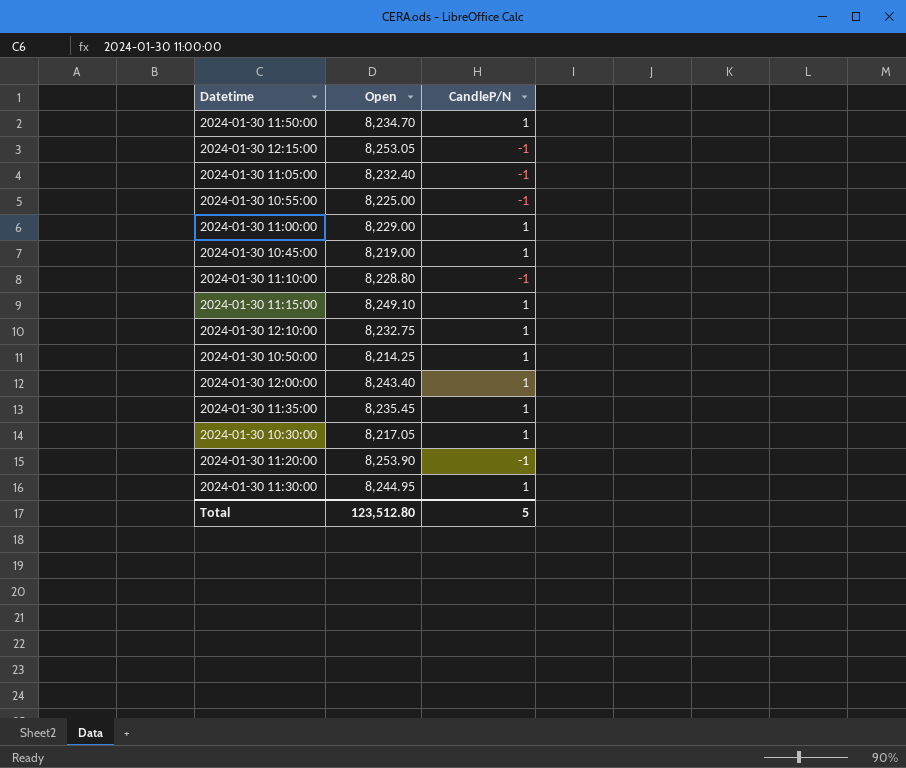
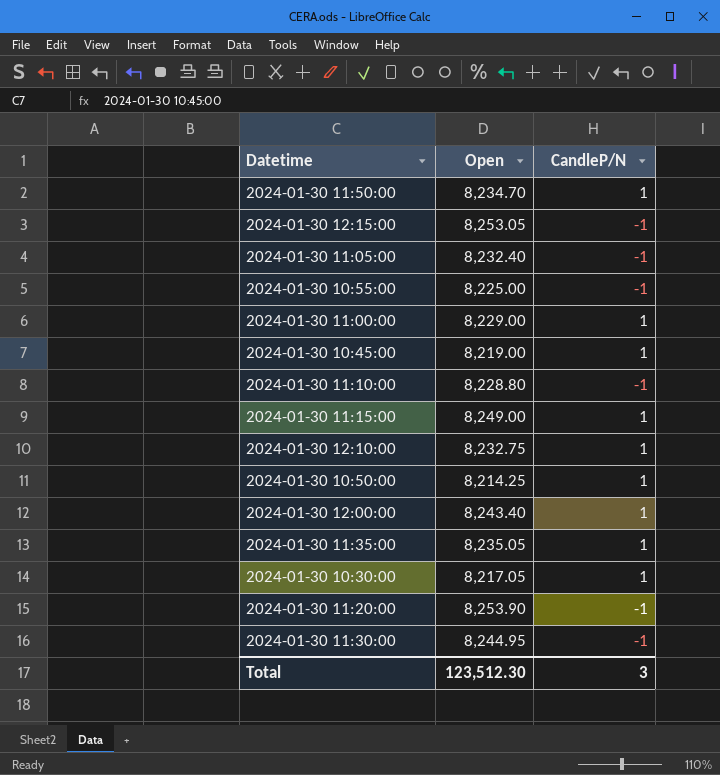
2024-01-30 11:15:00 | Open: 8,249.10 -> 8,249.00
2024-01-30 11:35:00 | Open: 8,235.45 -> 8,235.05
2024-01-30 11:30:00 | CandleP/N: 1 -> -1
Total | Open: 123,512.80 -> 123,512.30
Total | CandleP/N: 5 -> 3

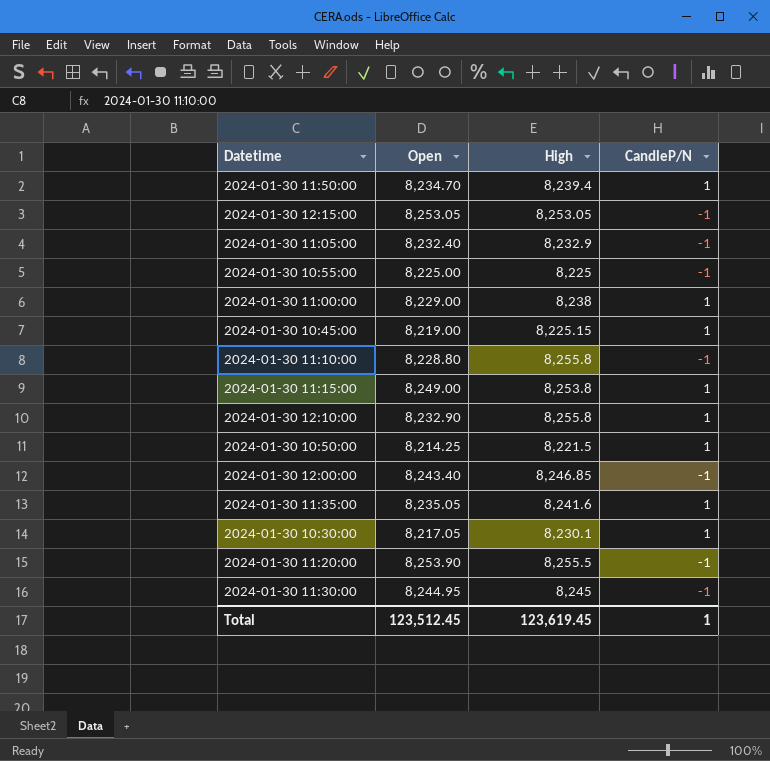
column High | position: none -> 3
2024-01-30 12:10:00 | Open: 8,232.75 -> 8,232.90
2024-01-30 12:00:00 | CandleP/N: 1 -> -1
Total | Open: 123,512.30 -> 123,512.45
Total | CandleP/N: 3 -> 1

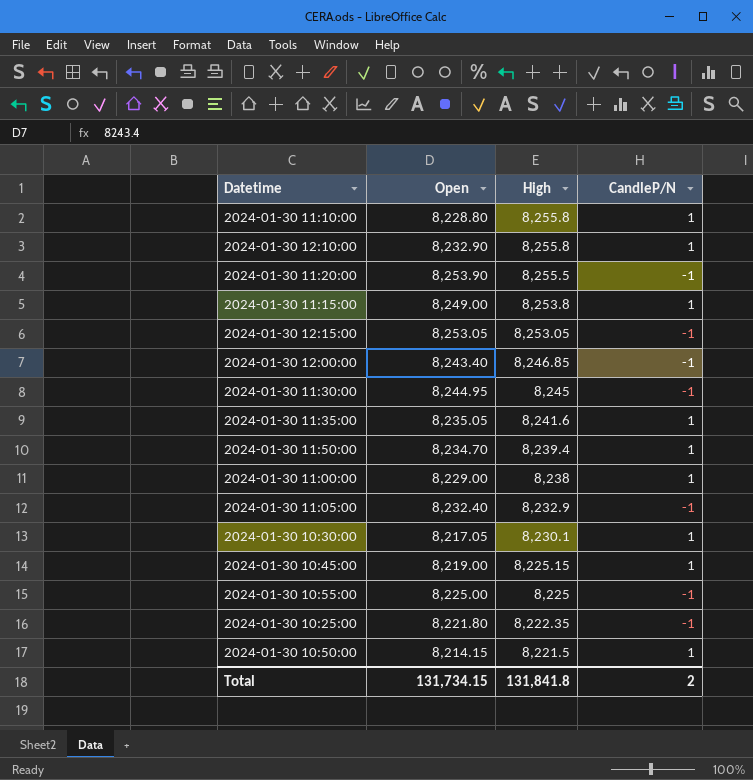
row order: none -> High descending
2024-01-30 11:10:00 | CandleP/N: -1 -> 1
row 2024-01-30 10:25:00: none -> 8,221.80 | 8,222.35 | -1
2024-01-30 10:50:00 | Open: 8,214.25 -> 8,214.15
Total | Open: 123,512.45 -> 131,734.15
Total | High: 123,619.45 -> 131,841.8
Total | CandleP/N: 1 -> 2

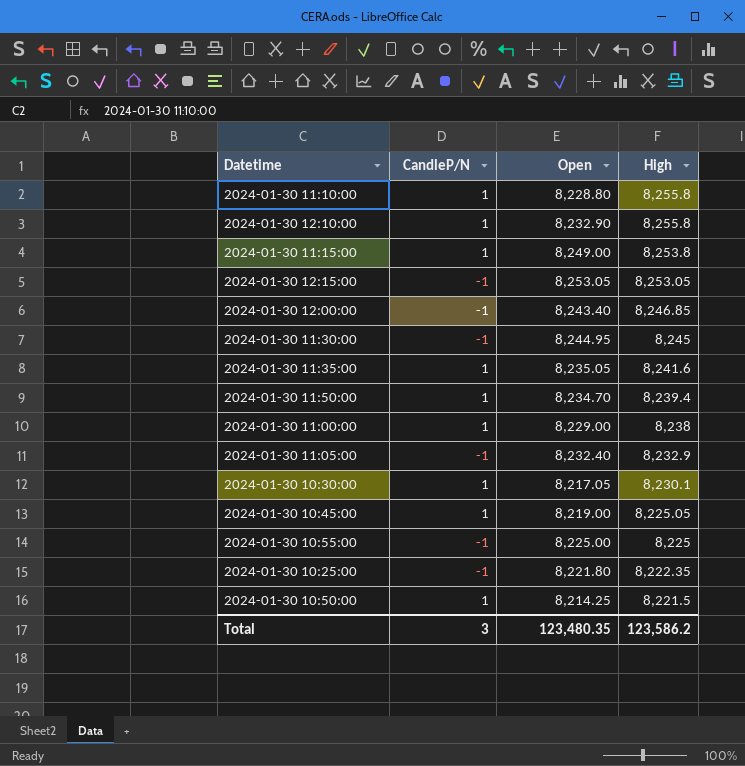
column CandleP/N | position: 4 -> 2
row 2024-01-30 11:20:00: 8,253.90 | 8,255.5 | -1 -> none
2024-01-30 10:45:00 | High: 8,225.15 -> 8,225.05
2024-01-30 10:50:00 | Open: 8,214.15 -> 8,214.25
Total | CandleP/N: 2 -> 3
Total | Open: 131,734.15 -> 123,480.35
Total | High: 131,841.8 -> 123,586.2

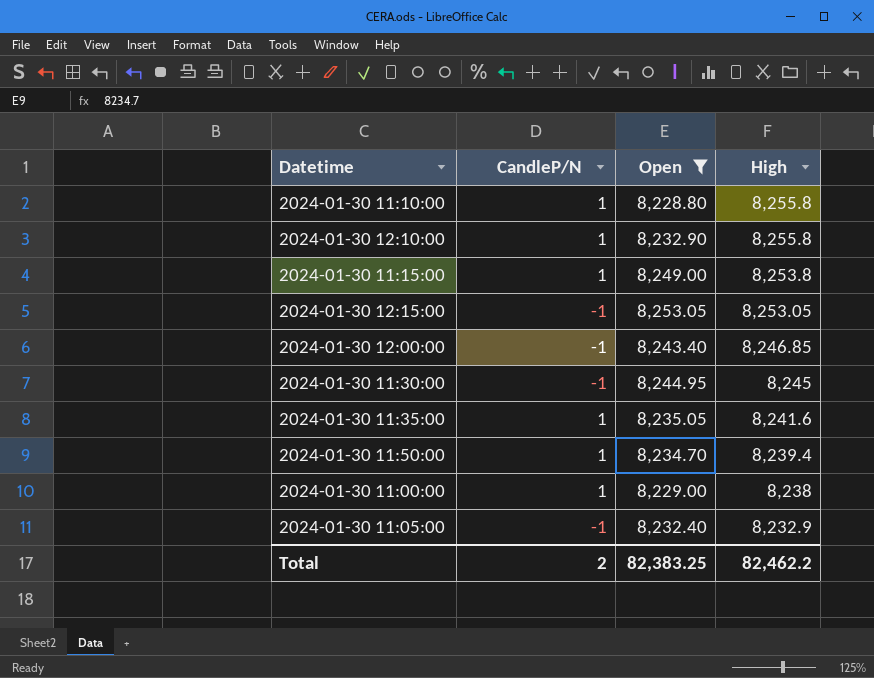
filter: none -> Open >= 8,228.80
Total | CandleP/N: 3 -> 2
Total | Open: 123,480.35 -> 82,383.25
Total | High: 123,586.2 -> 82,462.2

